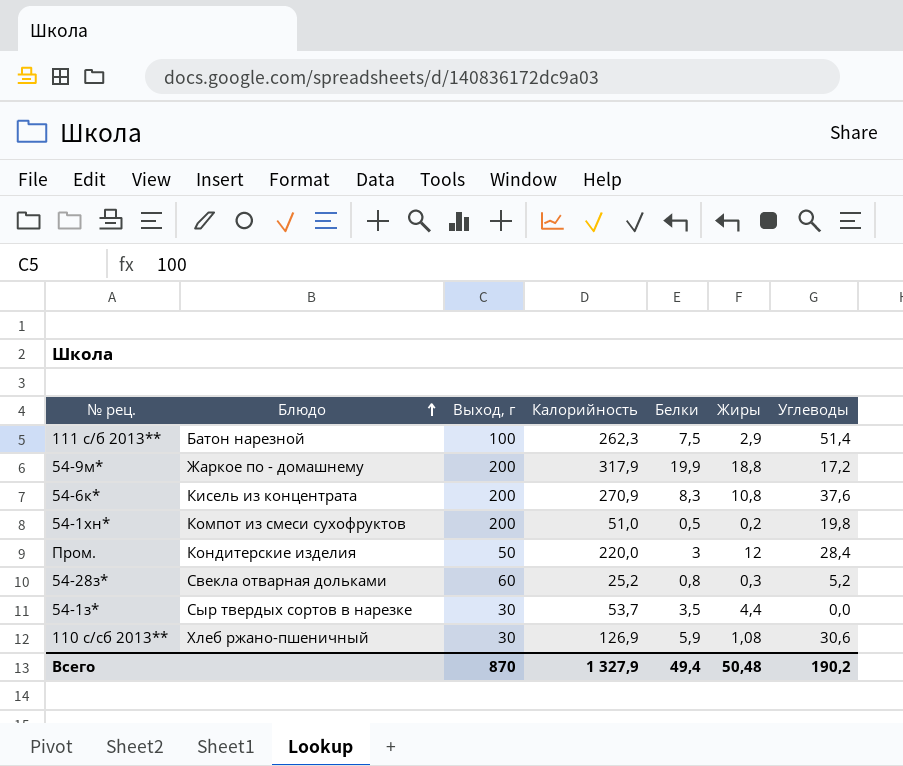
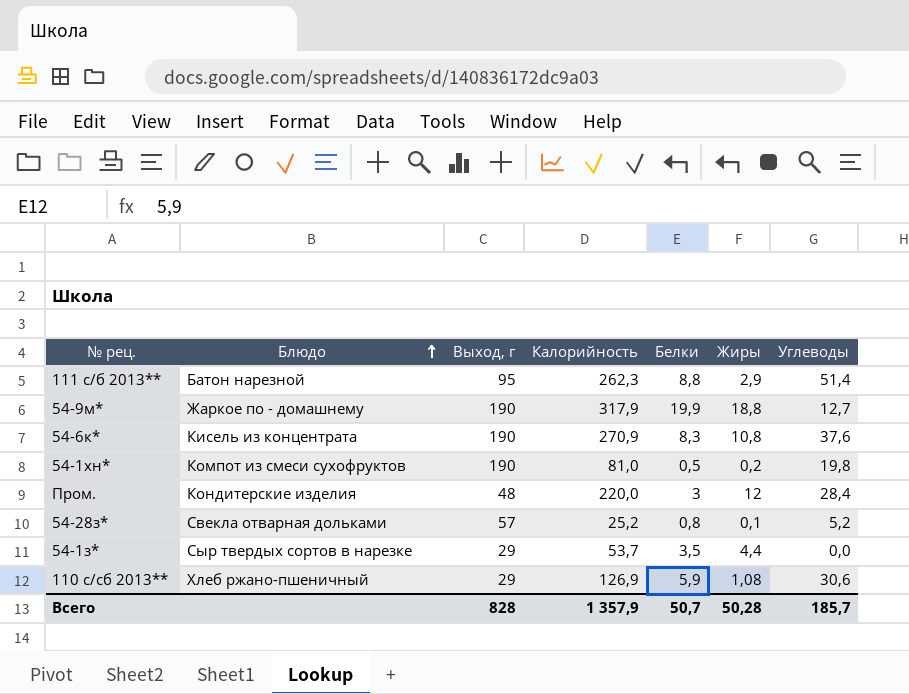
111 с/б 2013** | Выход, г: 100 -> 95
111 с/б 2013** | Белки: 7,5 -> 8,8
54-9м* | Выход, г: 200 -> 190
54-9м* | Углеводы: 17,2 -> 12,7
54-6к* | Выход, г: 200 -> 190
54-1хн* | Выход, г: 200 -> 190
54-1хн* | Калорийность: 51,0 -> 81,0
Пром. | Выход, г: 50 -> 48
54-28з* | Выход, г: 60 -> 57
54-28з* | Жиры: 0,3 -> 0,1
54-1з* | Выход, г: 30 -> 29
110 с/сб 2013** | Выход, г: 30 -> 29
Всего | Выход, г: 870 -> 828
Всего | Калорийность: 1 327,9 -> 1 357,9
Всего | Белки: 49,4 -> 50,7
Всего | Жиры: 50,48 -> 50,28
Всего | Углеводы: 190,2 -> 185,7

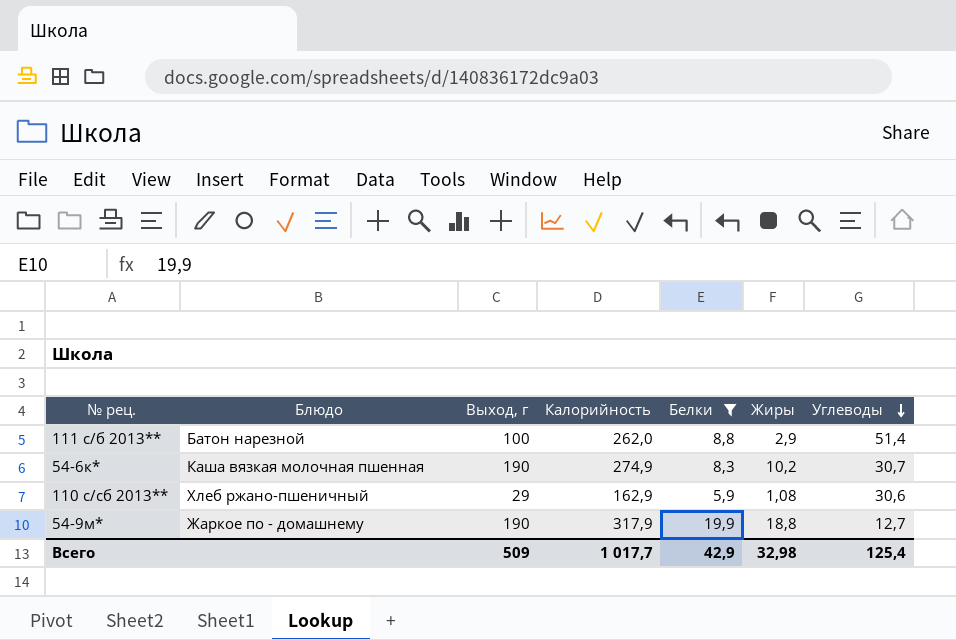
filter: none -> Белки >= 5,9
row order: Блюдо ascending -> Углеводы descending
111 с/б 2013** | Выход, г: 95 -> 100
111 с/б 2013** | Калорийность: 262,3 -> 262,0
54-6к* | Блюдо: Кисель из концентрата -> Каша вязкая молочная пшенная
54-6к* | Калорийность: 270,9 -> 274,9
54-6к* | Жиры: 10,8 -> 10,2
54-6к* | Углеводы: 37,6 -> 30,7
110 с/сб 2013** | Калорийность: 126,9 -> 162,9
Всего | Выход, г: 828 -> 509
Всего | Калорийность: 1 357,9 -> 1 017,7
Всего | Белки: 50,7 -> 42,9
Всего | Жиры: 50,28 -> 32,98
Всего | Углеводы: 185,7 -> 125,4

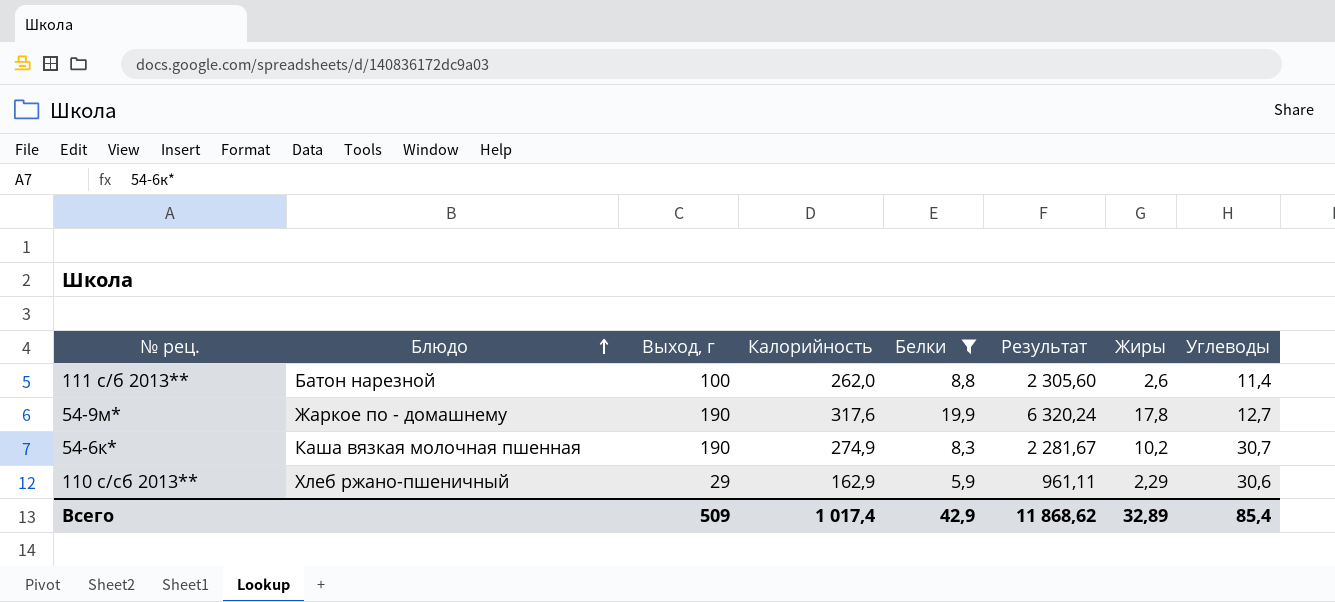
row order: Углеводы descending -> Блюдо ascending
column Результат | formula: none -> [Калорийность] * [Белки]
111 с/б 2013** | Жиры: 2,9 -> 2,6
111 с/б 2013** | Углеводы: 51,4 -> 11,4
54-9м* | Калорийность: 317,9 -> 317,6
54-9м* | Жиры: 18,8 -> 17,8
110 с/сб 2013** | Жиры: 1,08 -> 2,29
Всего | Калорийность: 1 017,7 -> 1 017,4
Всего | Жиры: 32,98 -> 32,89
Всего | Углеводы: 125,4 -> 85,4

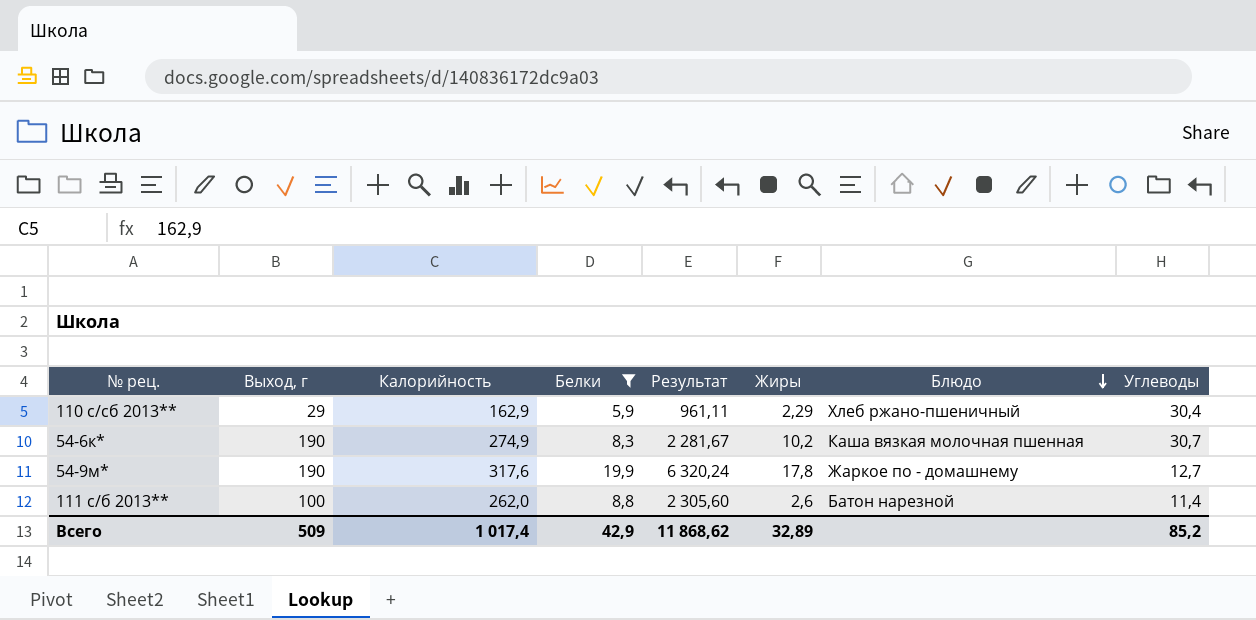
row order: Блюдо ascending -> Блюдо descending
column Блюдо | position: 2 -> 7
110 с/сб 2013** | Углеводы: 30,6 -> 30,4
Всего | Углеводы: 85,4 -> 85,2

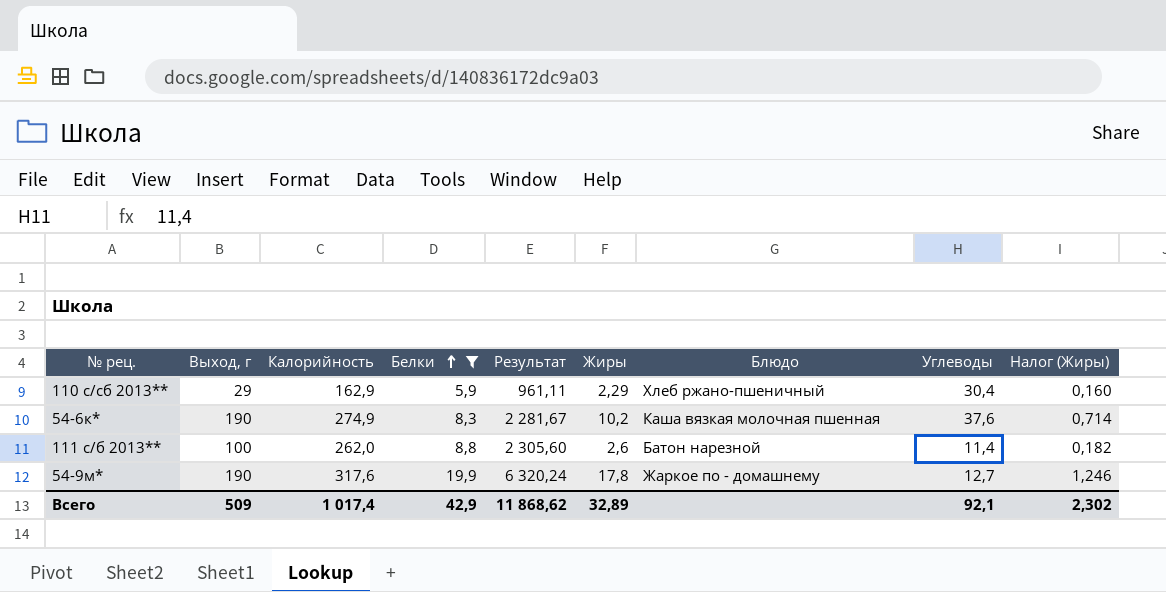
row order: Блюдо descending -> Белки ascending
column Налог (Жиры) | formula: none -> [Жиры] * 0,07
54-6к* | Углеводы: 30,7 -> 37,6
Всего | Углеводы: 85,2 -> 92,1

